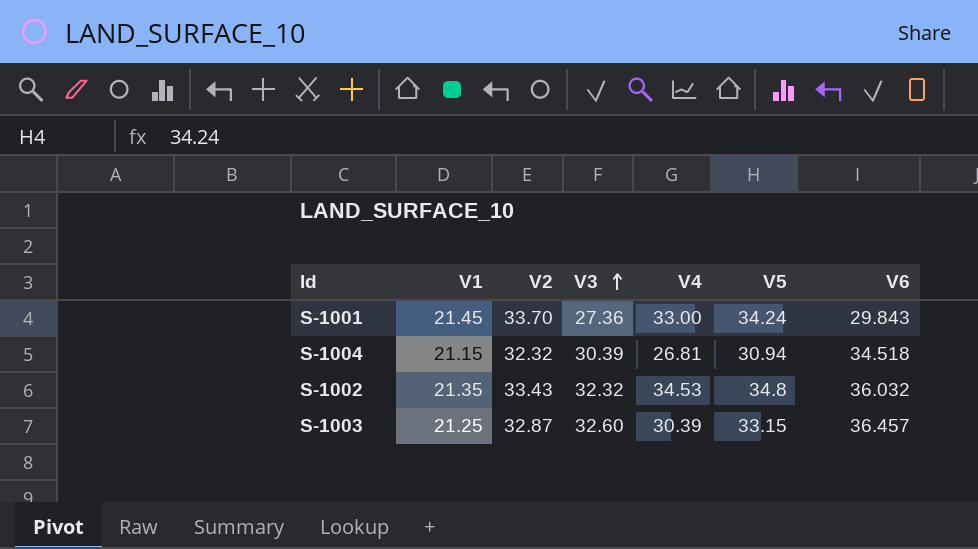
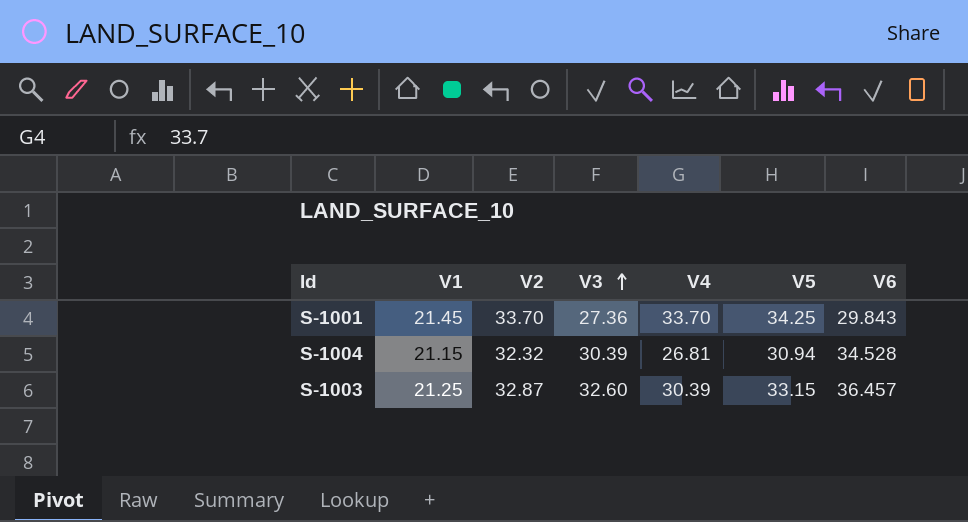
row S-1002: 21.35 | 33.43 | 32.32 | 34.53 | 34.8 | 36.032 -> none
S-1001 | V4: 33.00 -> 33.70
S-1001 | V5: 34.24 -> 34.25
S-1004 | V6: 34.518 -> 34.528

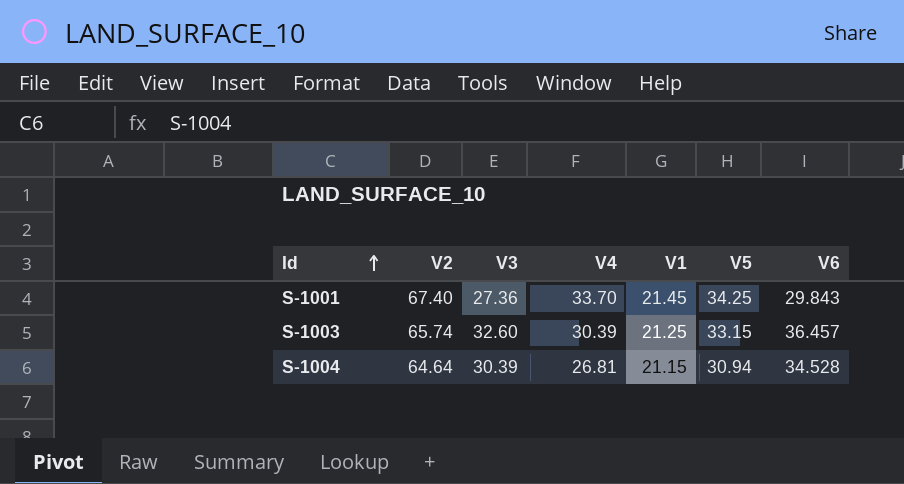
row order: V3 ascending -> Id ascending
column V1 | position: 2 -> 5
S-1001 | V2: 33.70 -> 67.40
S-1003 | V2: 32.87 -> 65.74
S-1004 | V2: 32.32 -> 64.64

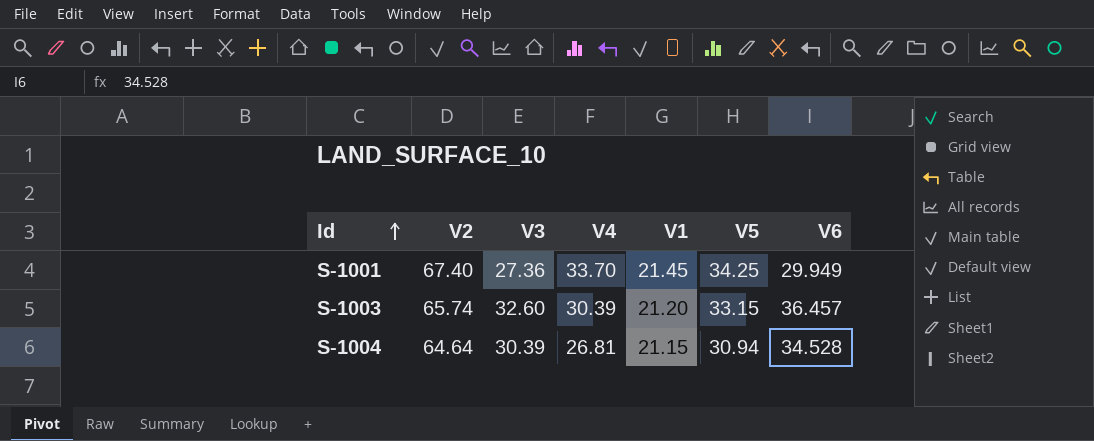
S-1001 | V6: 29.843 -> 29.949
S-1003 | V1: 21.25 -> 21.20

